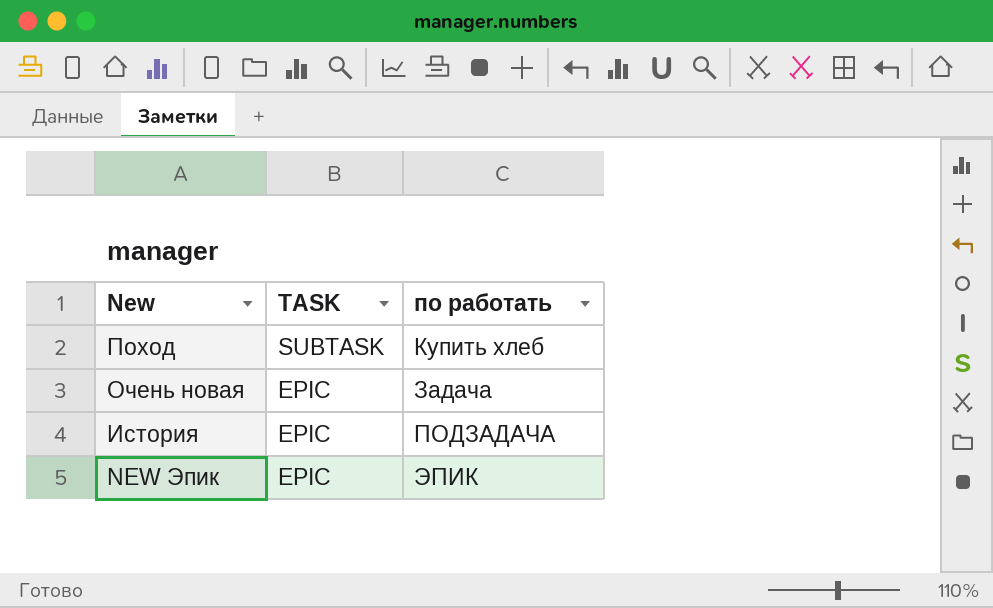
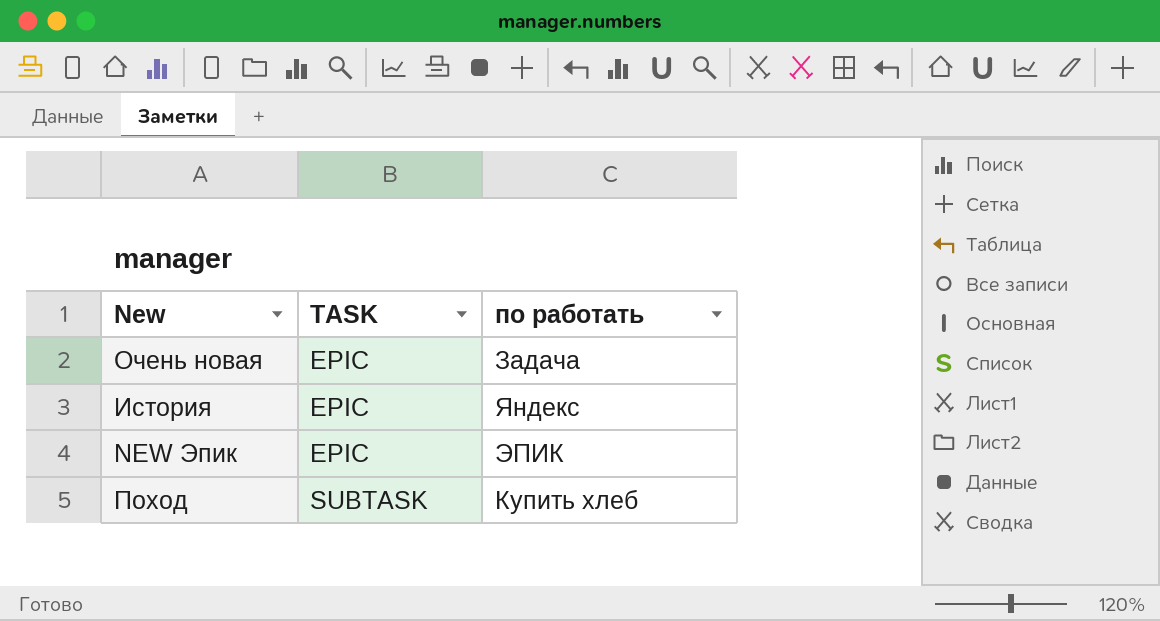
row order: New descending -> TASK ascending
История | по работать: ПОДЗАДАЧА -> Яндекс

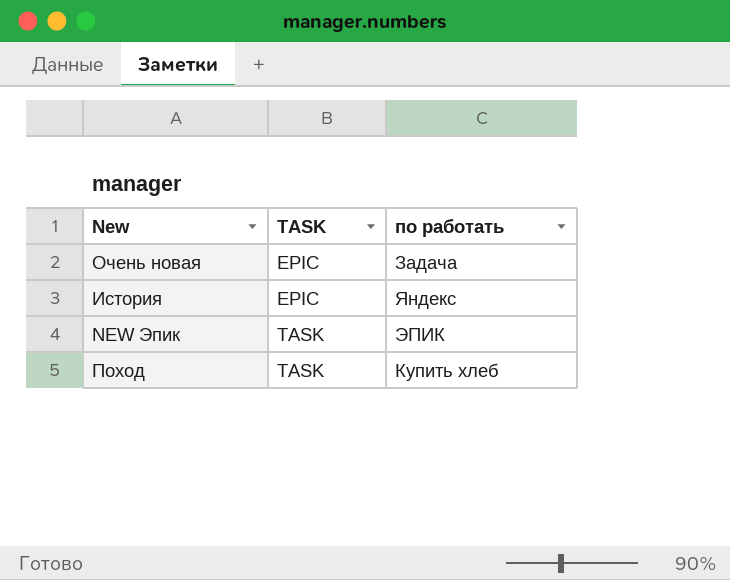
NEW Эпик | TASK: EPIC -> TASK
Поход | TASK: SUBTASK -> TASK

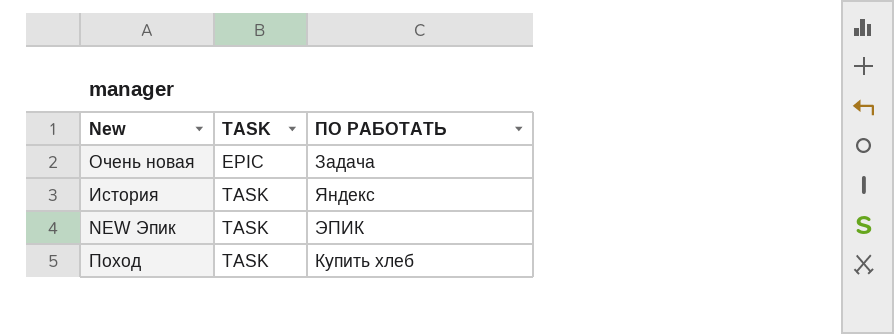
column name: по работать -> ПО РАБОТАТЬ
История | TASK: EPIC -> TASK

